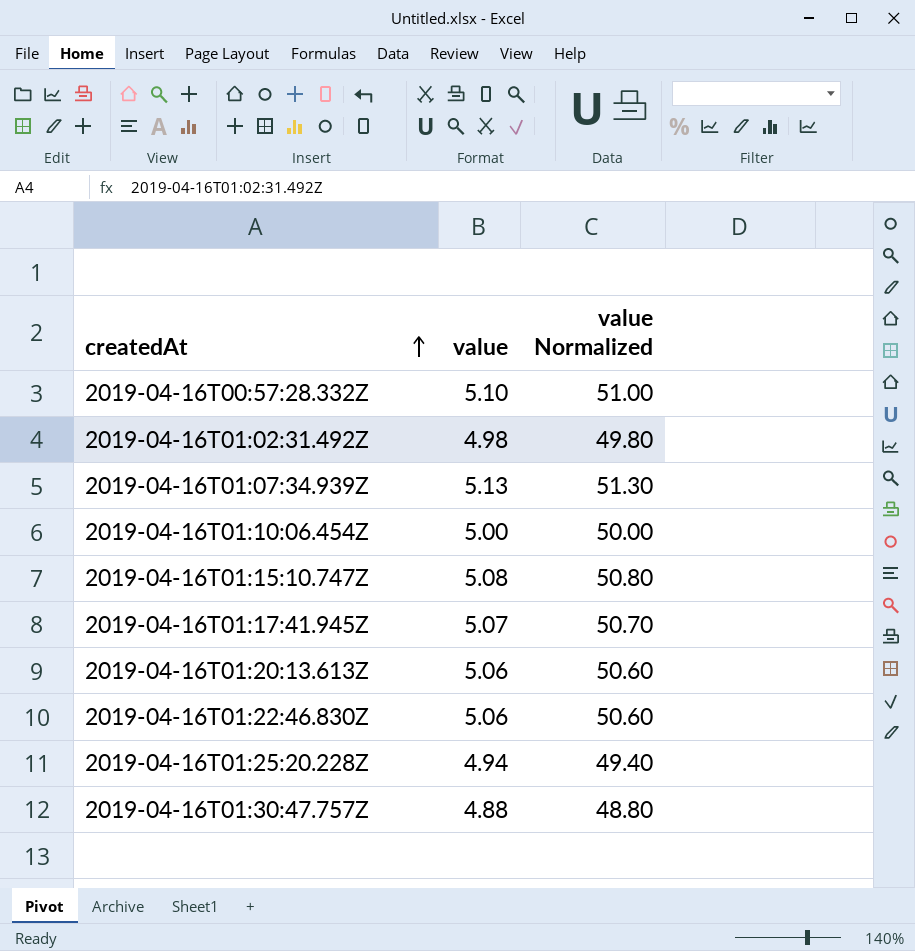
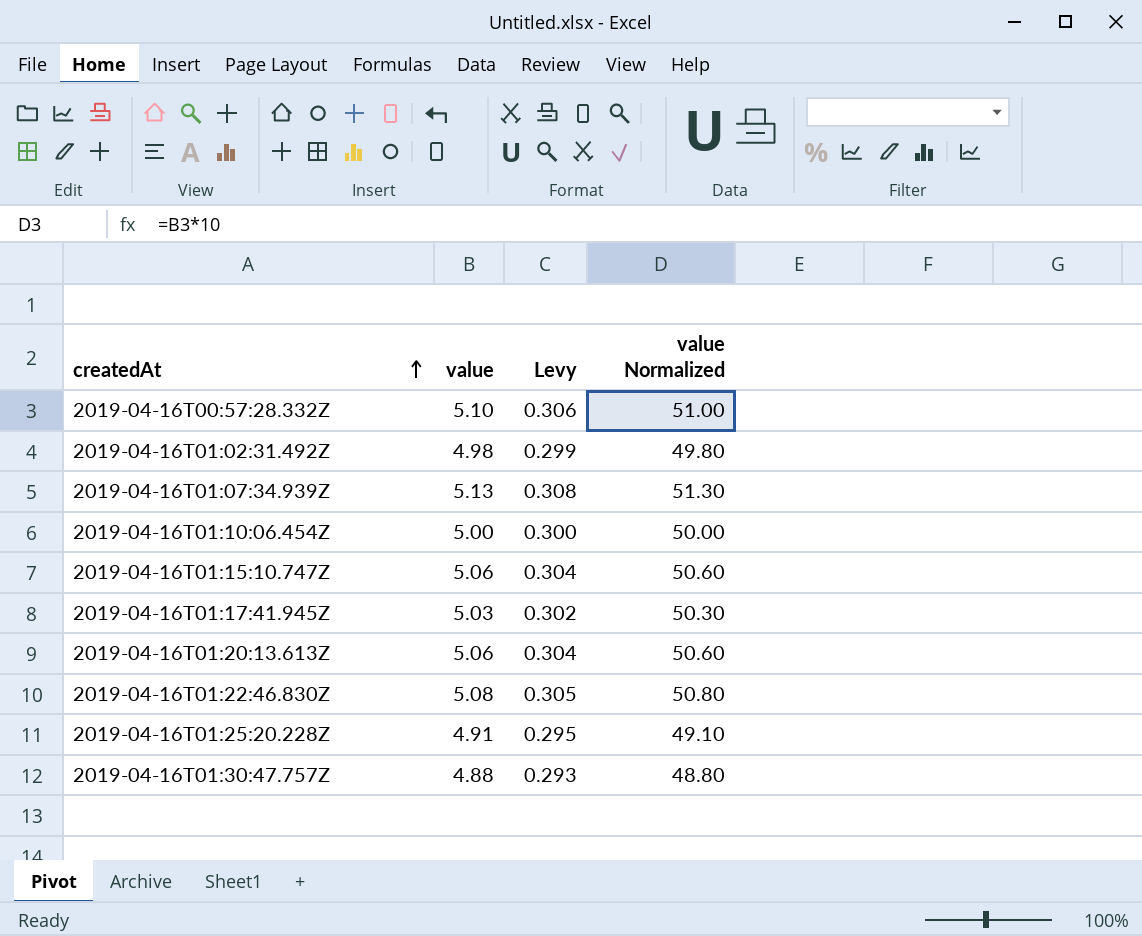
column Levy | formula: none -> [value] * 0.06
2019-04-16T01:15:10.747Z | value: 5.08 -> 5.06
2019-04-16T01:15:10.747Z | value Normalized: 50.80 -> 50.60
2019-04-16T01:17:41.945Z | value: 5.07 -> 5.03
2019-04-16T01:17:41.945Z | value Normalized: 50.70 -> 50.30
2019-04-16T01:22:46.830Z | value: 5.06 -> 5.08
2019-04-16T01:22:46.830Z | value Normalized: 50.60 -> 50.80
2019-04-16T01:25:20.228Z | value: 4.94 -> 4.91
2019-04-16T01:25:20.228Z | value Normalized: 49.40 -> 49.10

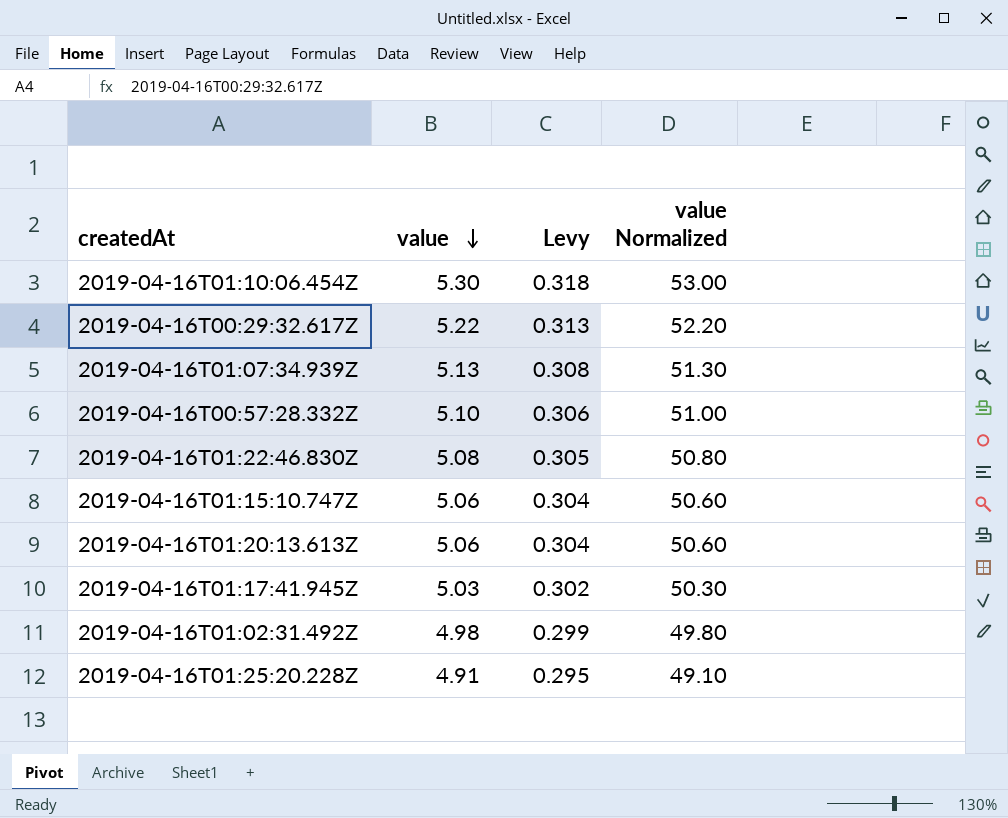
row order: createdAt ascending -> value descending
row 2019-04-16T01:30:47.757Z: 4.88 | 0.293 | 48.80 -> none
2019-04-16T01:10:06.454Z | value: 5.00 -> 5.30
2019-04-16T01:10:06.454Z | Levy: 0.300 -> 0.318
2019-04-16T01:10:06.454Z | value Normalized: 50.00 -> 53.00
row 2019-04-16T00:29:32.617Z: none -> 5.22 | 0.313 | 52.20

